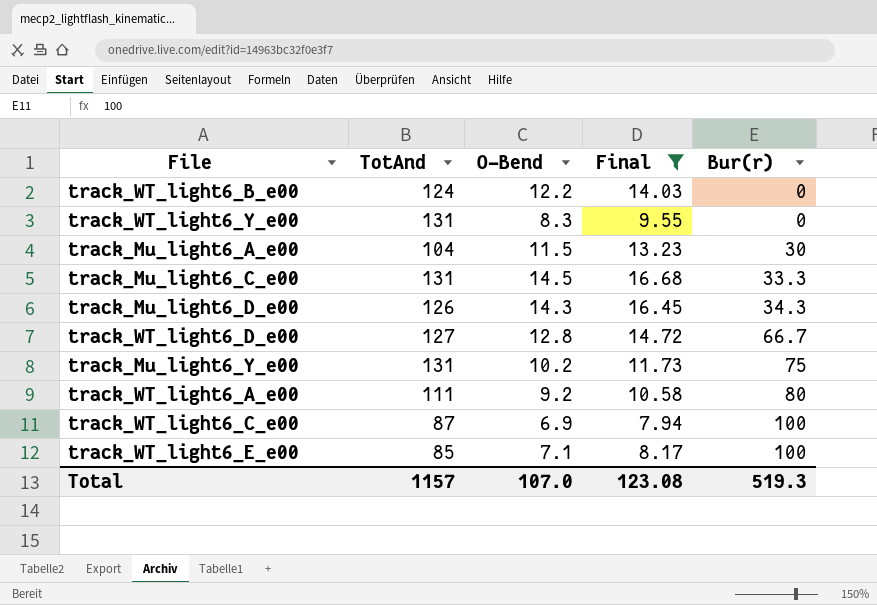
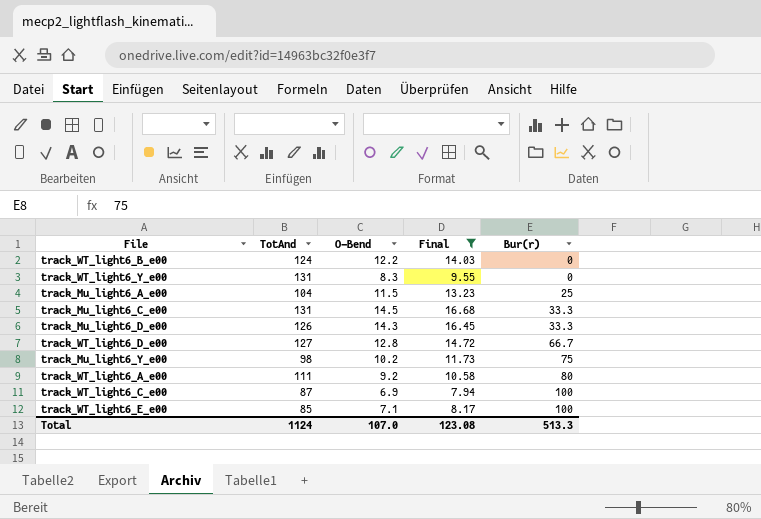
track_Mu_light6_A_e00 | Bur(r): 30 -> 25
track_Mu_light6_D_e00 | Bur(r): 34.3 -> 33.3
track_Mu_light6_Y_e00 | TotAnd: 131 -> 98
Total | TotAnd: 1157 -> 1124
Total | Bur(r): 519.3 -> 513.3

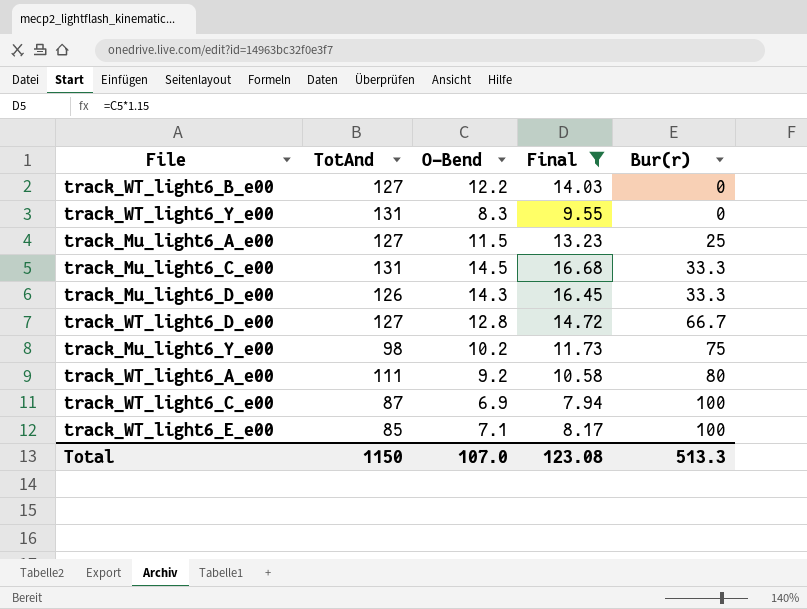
track_WT_light6_B_e00 | TotAnd: 124 -> 127
track_Mu_light6_A_e00 | TotAnd: 104 -> 127
Total | TotAnd: 1124 -> 1150

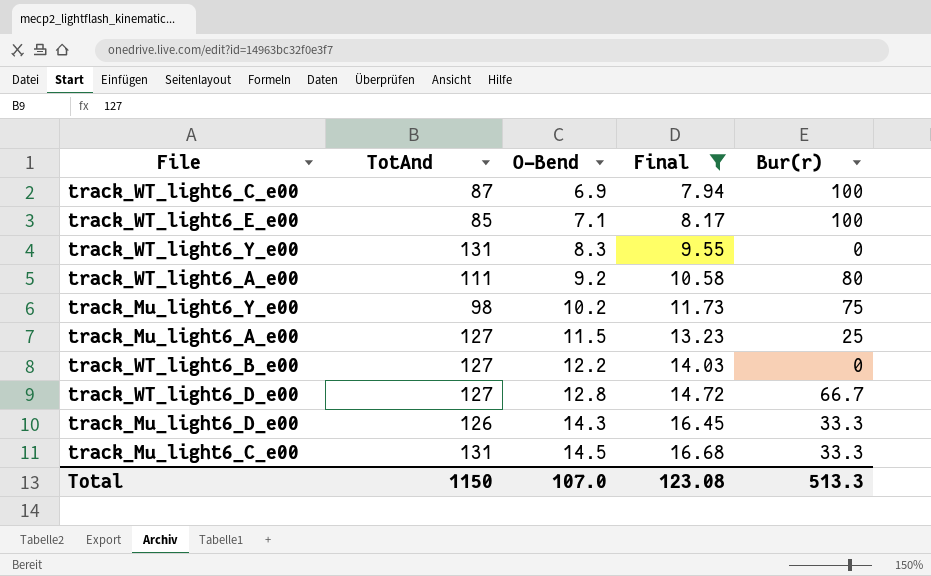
row order: Bur(r) ascending -> O-Bend ascending

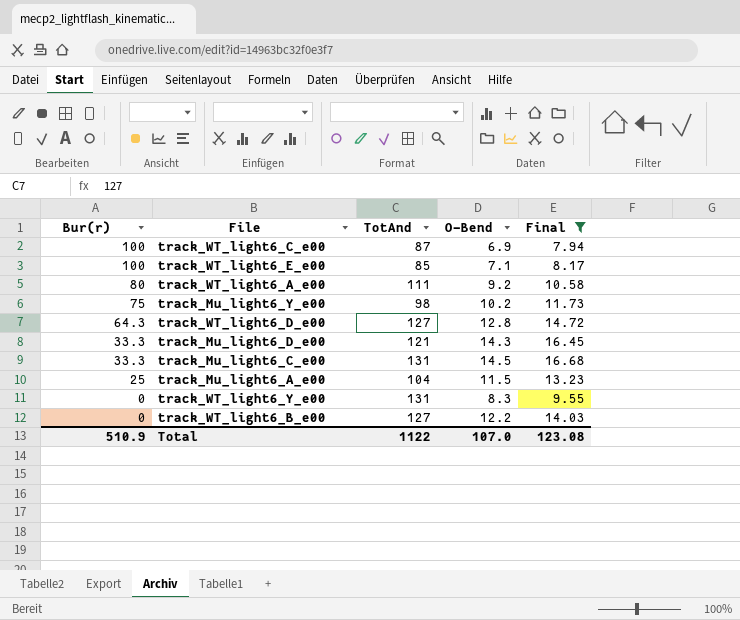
row order: O-Bend ascending -> Bur(r) descending
column Bur(r) | position: 5 -> 1
track_WT_light6_D_e00 | Bur(r): 66.7 -> 64.3
track_Mu_light6_D_e00 | TotAnd: 126 -> 121
track_Mu_light6_A_e00 | TotAnd: 127 -> 104
Total | Bur(r): 513.3 -> 510.9
Total | TotAnd: 1150 -> 1122

